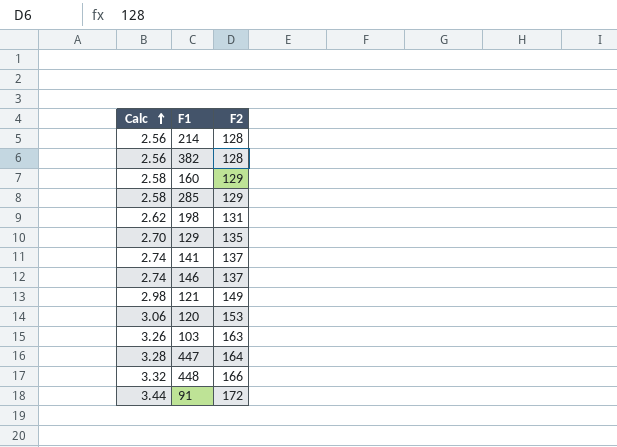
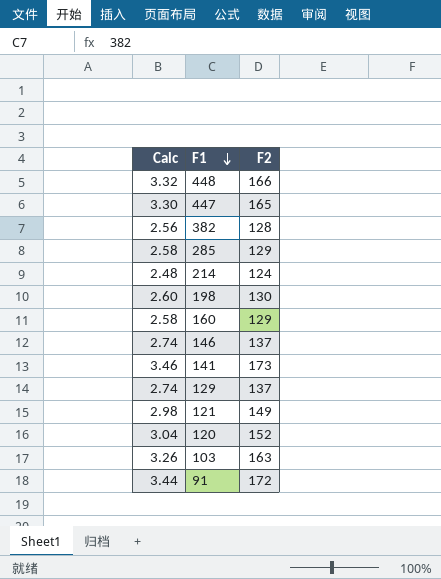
row order: Calc ascending -> F1 descending
447 | Calc: 3.28 -> 3.30
447 | F2: 164 -> 165
214 | Calc: 2.56 -> 2.48
214 | F2: 128 -> 124
198 | Calc: 2.62 -> 2.60
198 | F2: 131 -> 130
141 | Calc: 2.74 -> 3.46
141 | F2: 137 -> 173
129 | Calc: 2.70 -> 2.74
129 | F2: 135 -> 137
120 | Calc: 3.06 -> 3.04
120 | F2: 153 -> 152

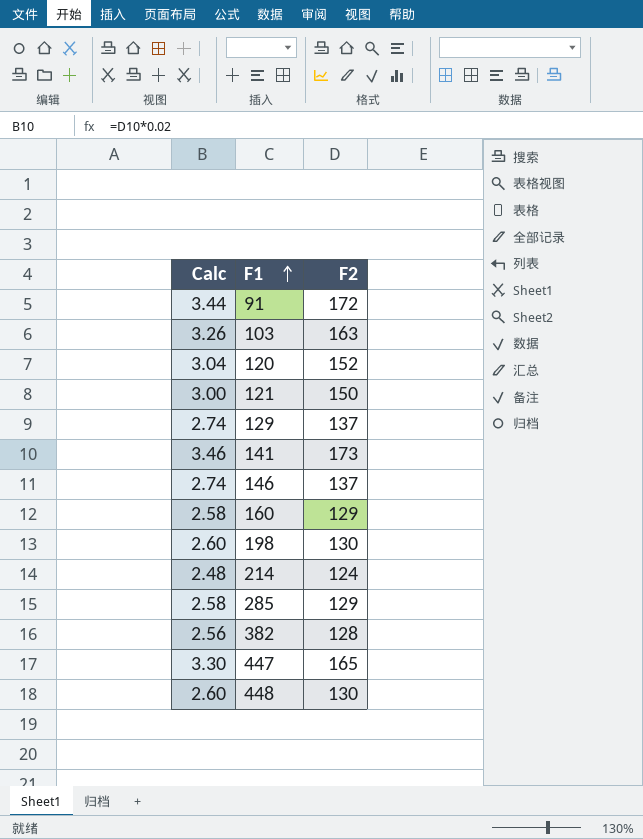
row order: F1 descending -> F1 ascending
121 | Calc: 2.98 -> 3.00
121 | F2: 149 -> 150
448 | Calc: 3.32 -> 2.60
448 | F2: 166 -> 130

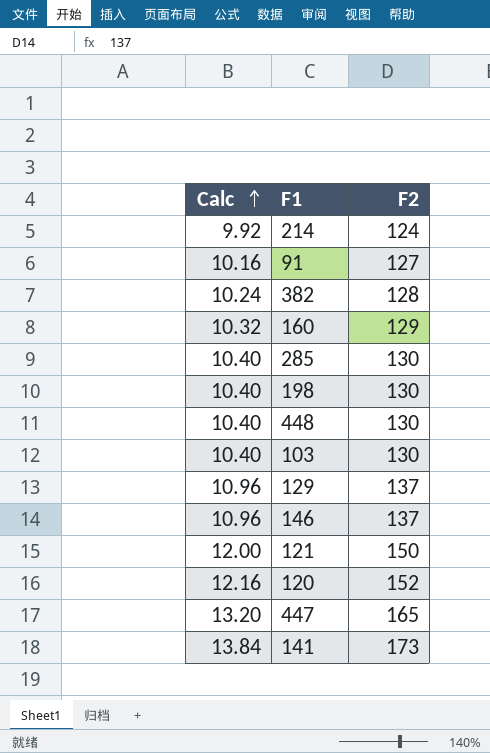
row order: F1 ascending -> Calc ascending
column Calc | formula: [F2] * 0.02 -> [F2] * 0.08
91 | F2: 172 -> 127
285 | F2: 129 -> 130
103 | F2: 163 -> 130

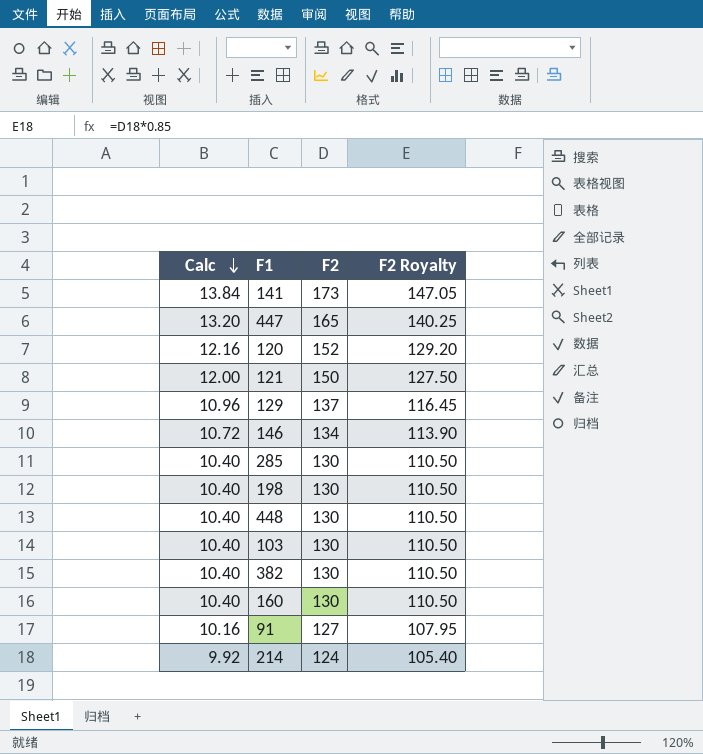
row order: Calc ascending -> Calc descending
column F2 Royalty | formula: none -> [F2] * 0.85
146 | Calc: 10.96 -> 10.72
146 | F2: 137 -> 134
382 | Calc: 10.24 -> 10.40
382 | F2: 128 -> 130
160 | Calc: 10.32 -> 10.40
160 | F2: 129 -> 130

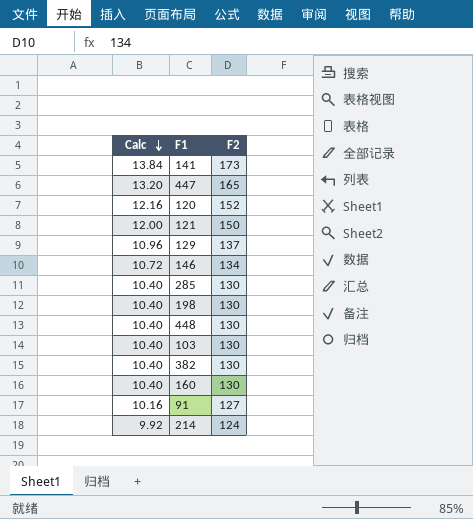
column F2 Royalty | formula: [F2] * 0.85 -> none

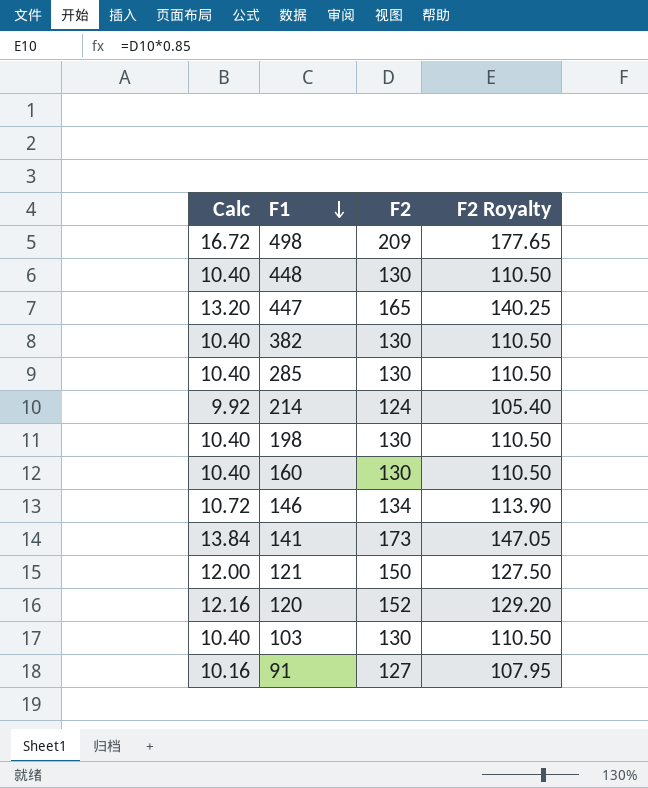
row order: Calc descending -> F1 descending
column F2 Royalty | formula: none -> [F2] * 0.85
row 129: 10.96 | 137 -> none
row 498: none -> 16.72 | 209 | 177.65

